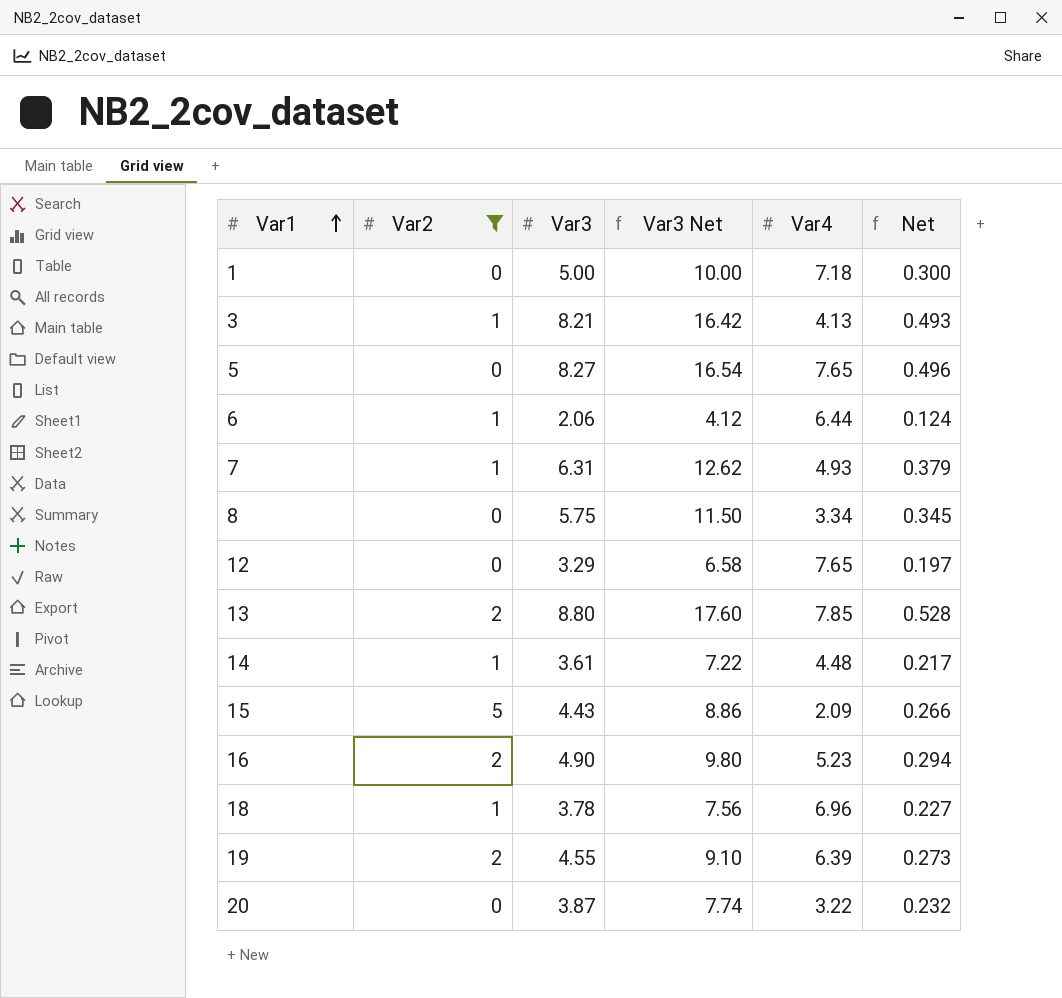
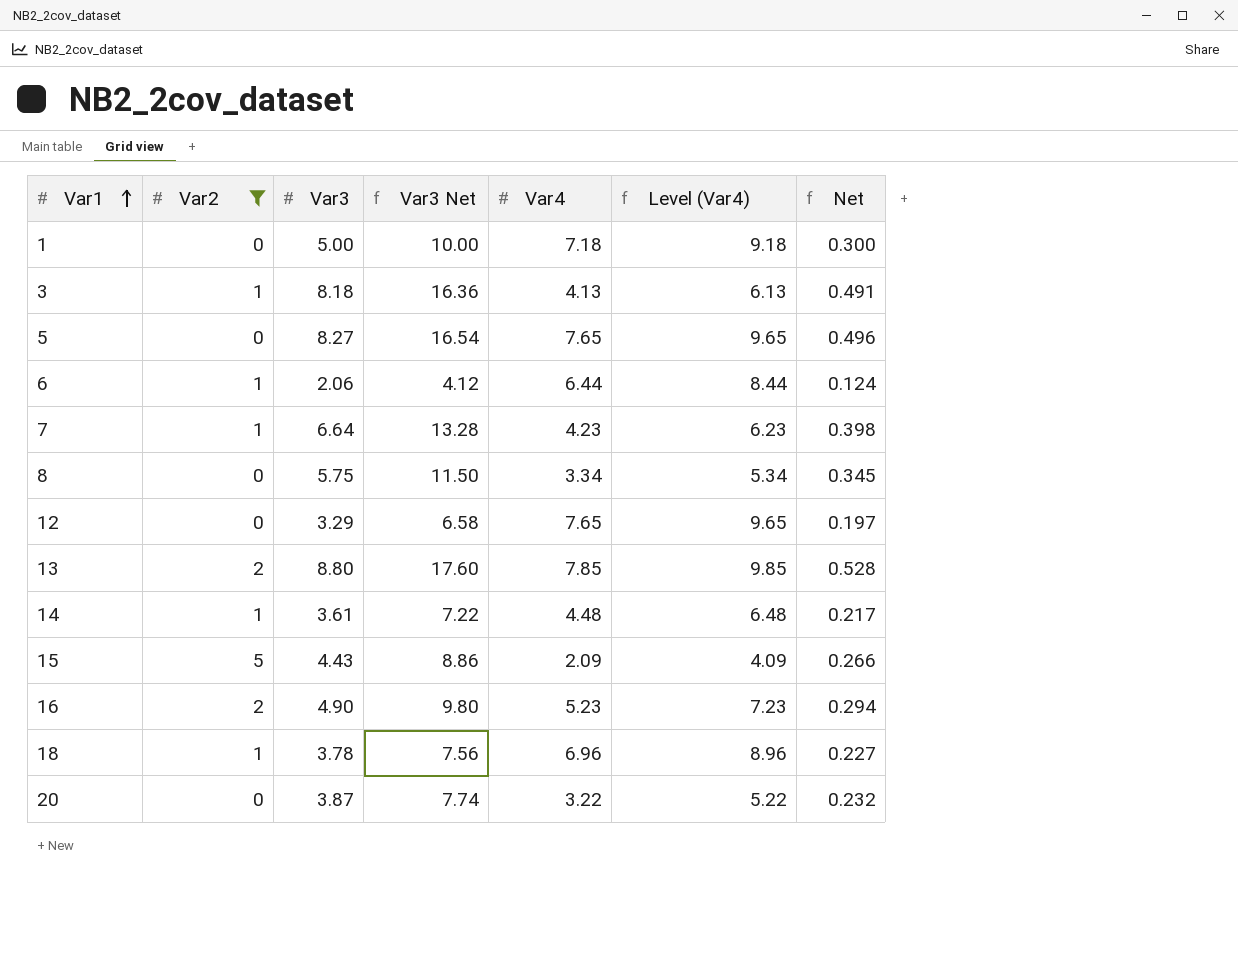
column Level (Var4) | formula: none -> [Var4] + 2
row 19: 2 | 4.55 | 9.10 | 6.39 | 0.273 -> none
3 | Var3: 8.21 -> 8.18
3 | Var3 Net: 16.42 -> 16.36
3 | Net: 0.493 -> 0.491
7 | Var3: 6.31 -> 6.64
7 | Var3 Net: 12.62 -> 13.28
7 | Var4: 4.93 -> 4.23
7 | Net: 0.379 -> 0.398

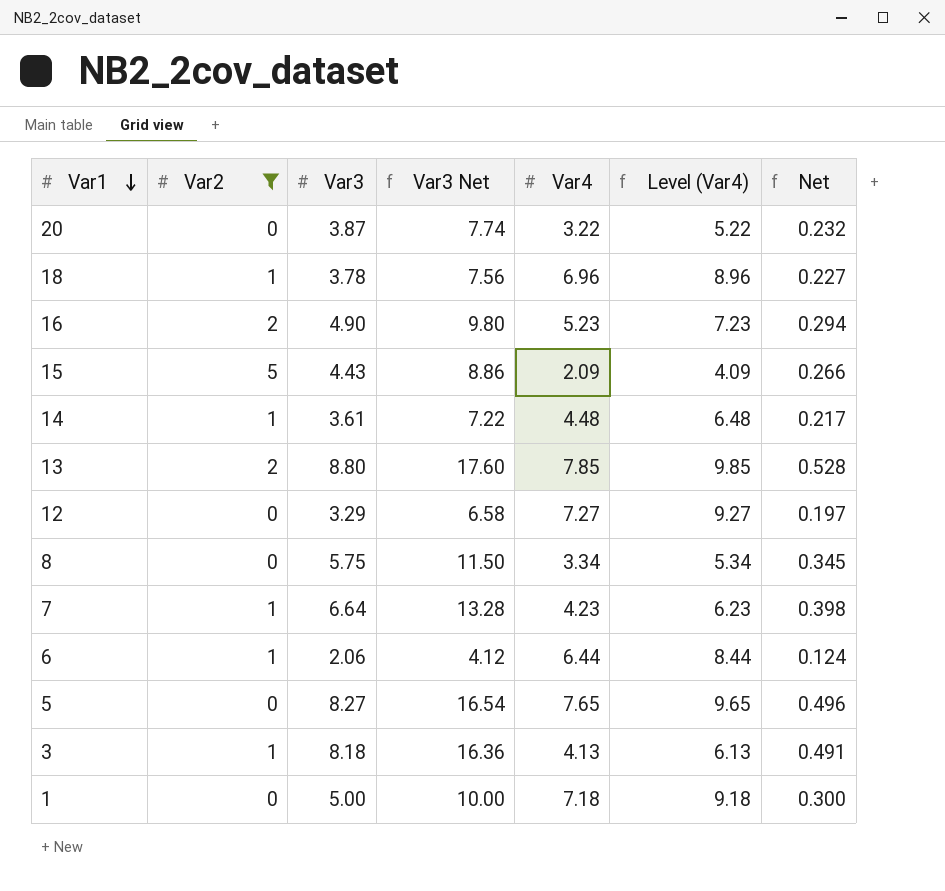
row order: Var1 ascending -> Var1 descending
12 | Var4: 7.65 -> 7.27
12 | Level (Var4): 9.65 -> 9.27

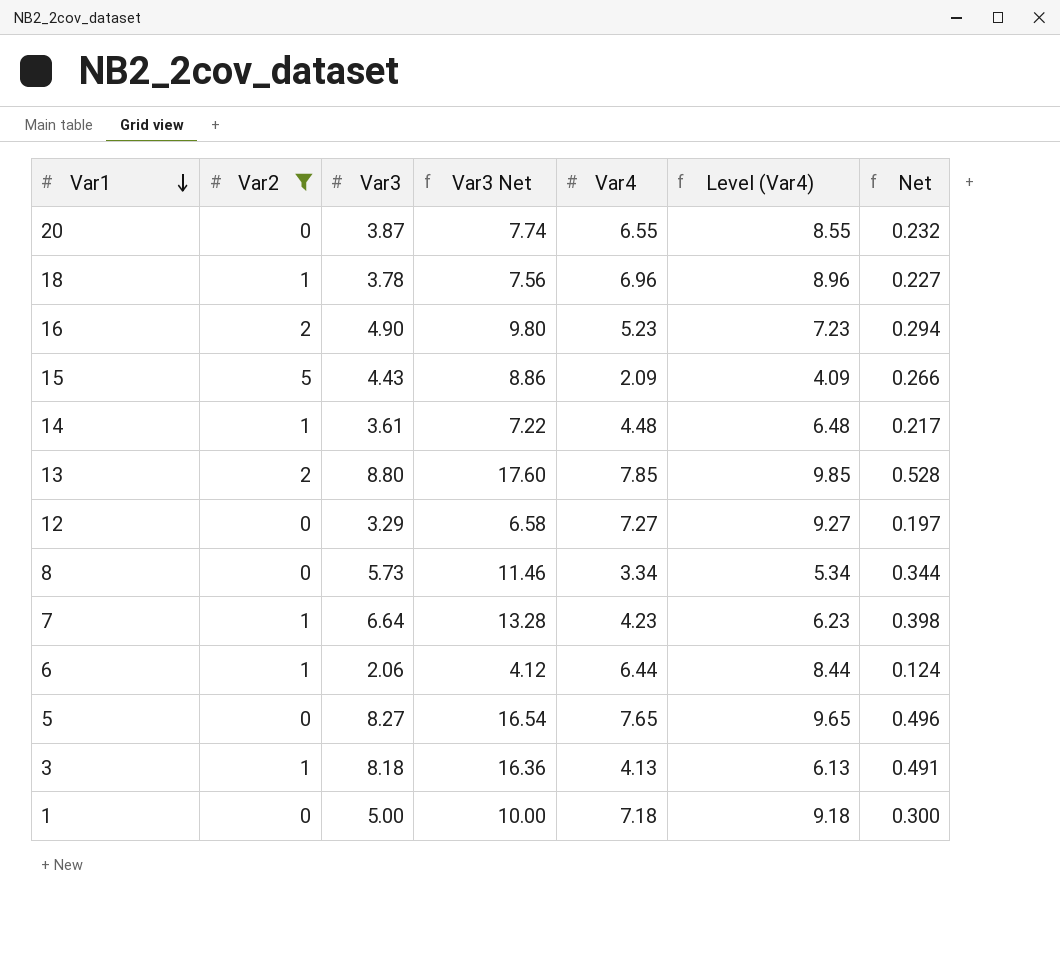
20 | Var4: 3.22 -> 6.55
20 | Level (Var4): 5.22 -> 8.55
8 | Var3: 5.75 -> 5.73
8 | Var3 Net: 11.50 -> 11.46
8 | Net: 0.345 -> 0.344

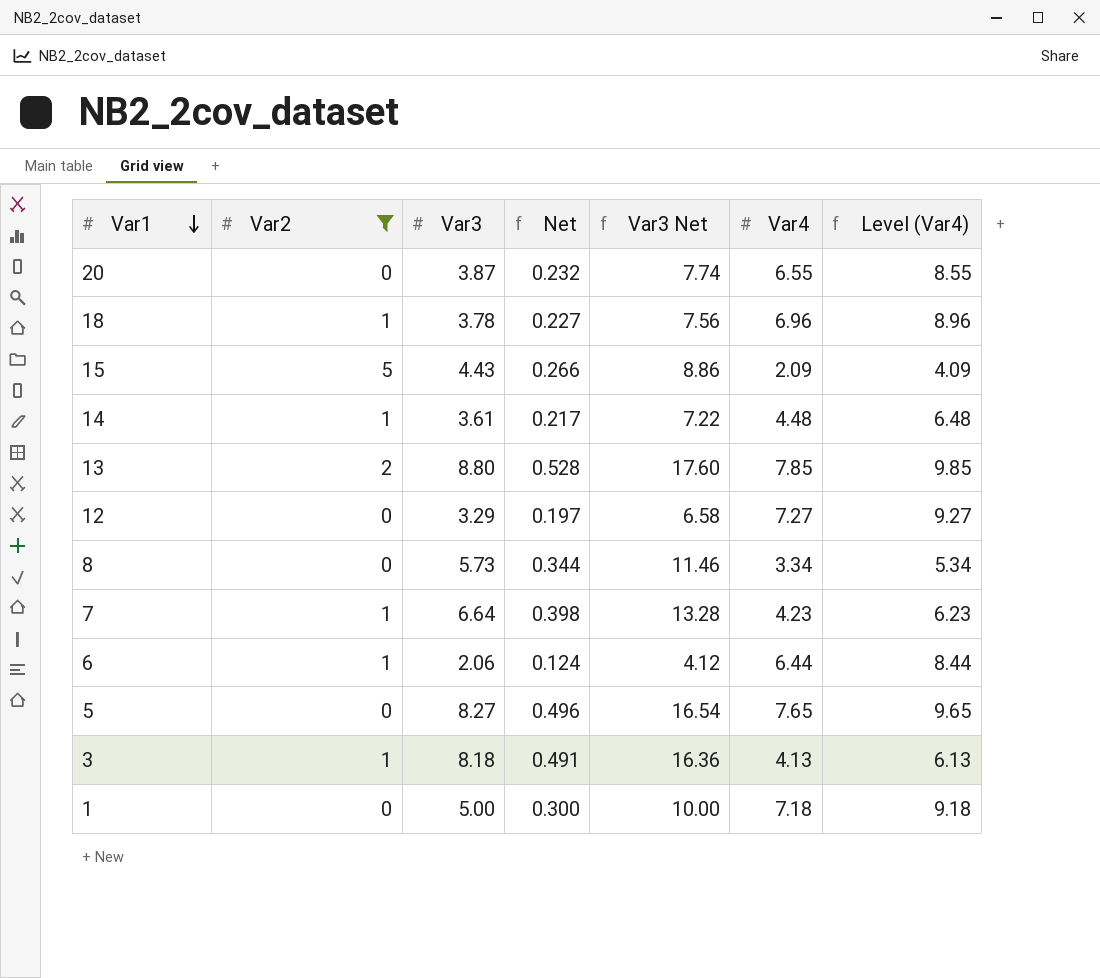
column Net | position: 7 -> 4
row 16: 2 | 4.90 | 9.80 | 5.23 | 7.23 | 0.294 -> none

